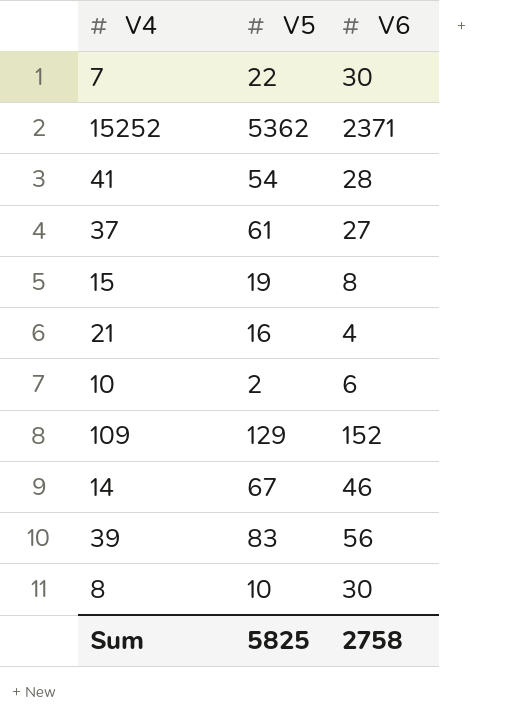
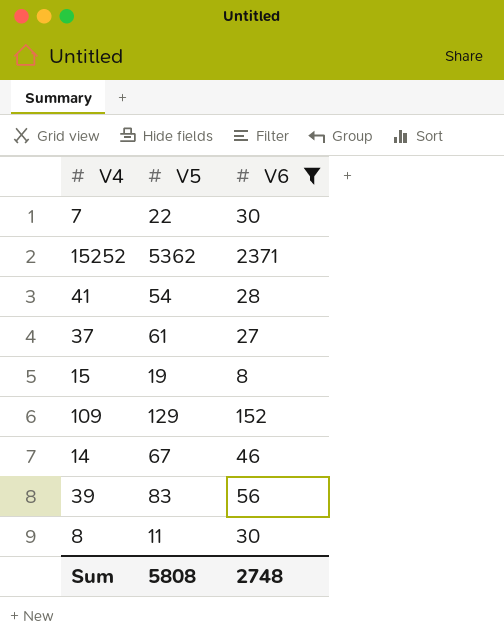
filter: none -> V6 >= 8
8 | V5: 10 -> 11
Sum | V5: 5825 -> 5808
Sum | V6: 2758 -> 2748

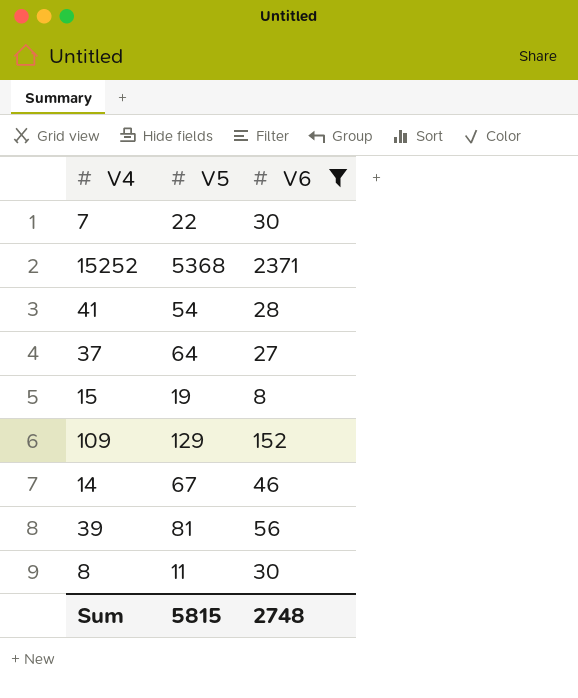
15252 | V5: 5362 -> 5368
37 | V5: 61 -> 64
39 | V5: 83 -> 81
Sum | V5: 5808 -> 5815

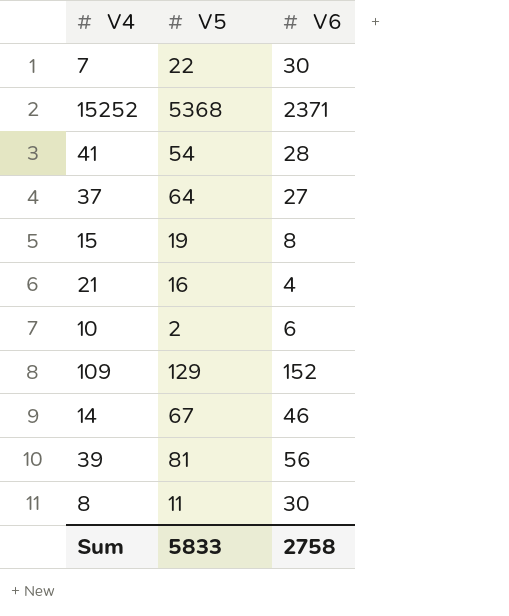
filter: V6 >= 8 -> none
Sum | V5: 5815 -> 5833
Sum | V6: 2748 -> 2758

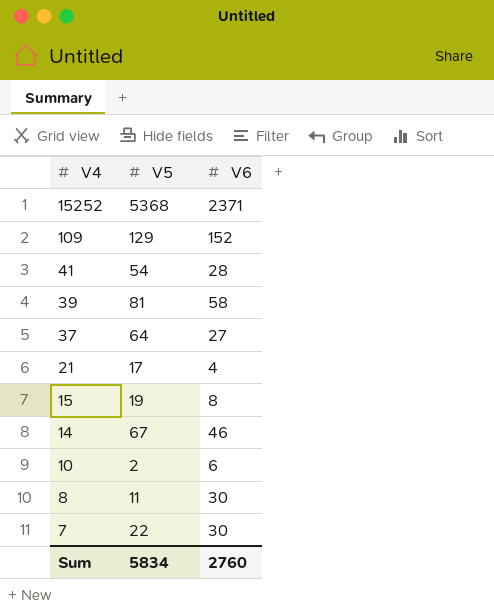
row order: none -> V4 descending
39 | V6: 56 -> 58
21 | V5: 16 -> 17
Sum | V5: 5833 -> 5834
Sum | V6: 2758 -> 2760

